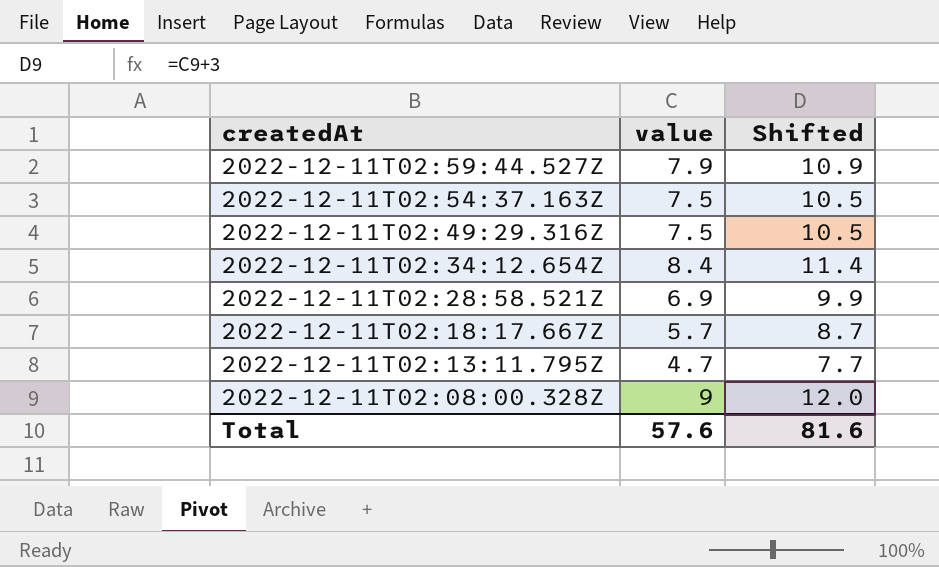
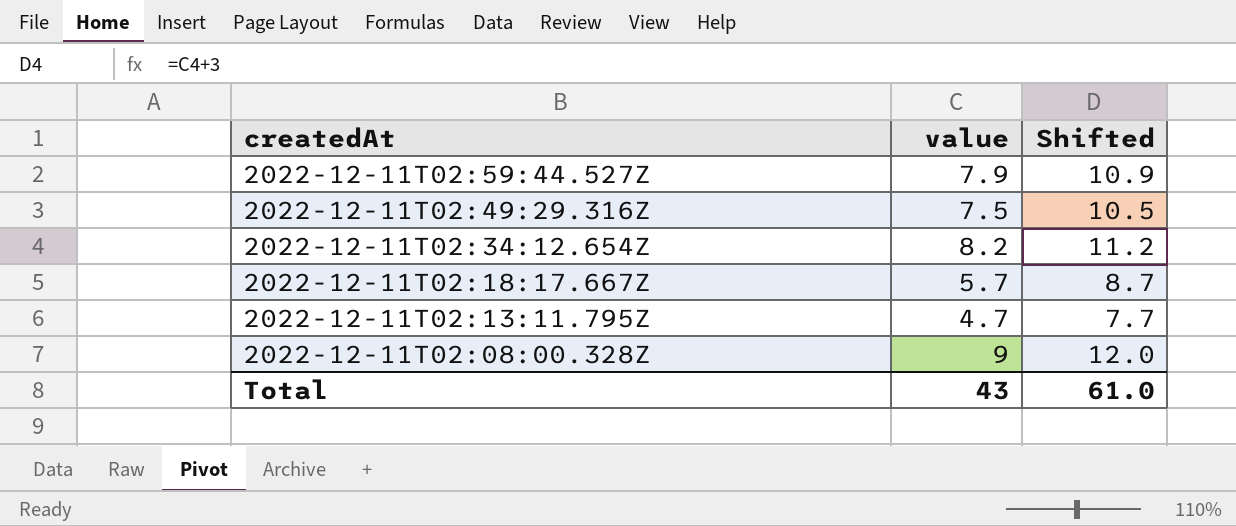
row 2022-12-11T02:54:37.163Z: 7.5 | 10.5 -> none
row 2022-12-11T02:28:58.521Z: 6.9 | 9.9 -> none
2022-12-11T02:34:12.654Z | value: 8.4 -> 8.2
2022-12-11T02:34:12.654Z | Shifted: 11.4 -> 11.2
Total | value: 57.6 -> 43
Total | Shifted: 81.6 -> 61.0

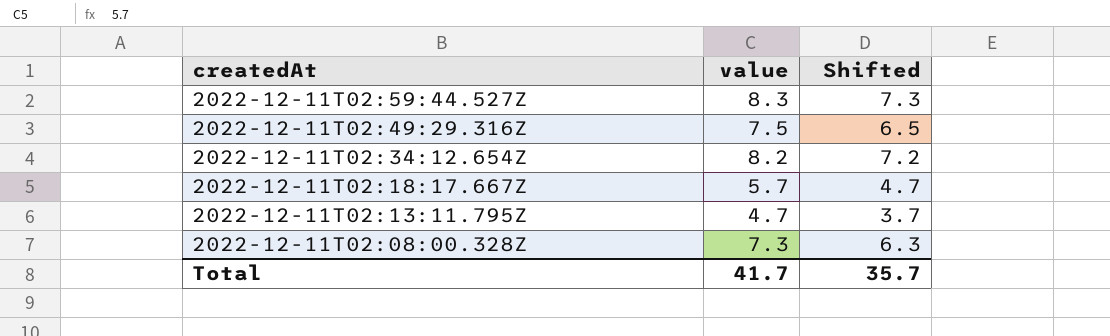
column Shifted | formula: [value] + 3 -> [value] - 1
2022-12-11T02:59:44.527Z | value: 7.9 -> 8.3
2022-12-11T02:08:00.328Z | value: 9 -> 7.3
Total | value: 43 -> 41.7
Total | Shifted: 61.0 -> 35.7

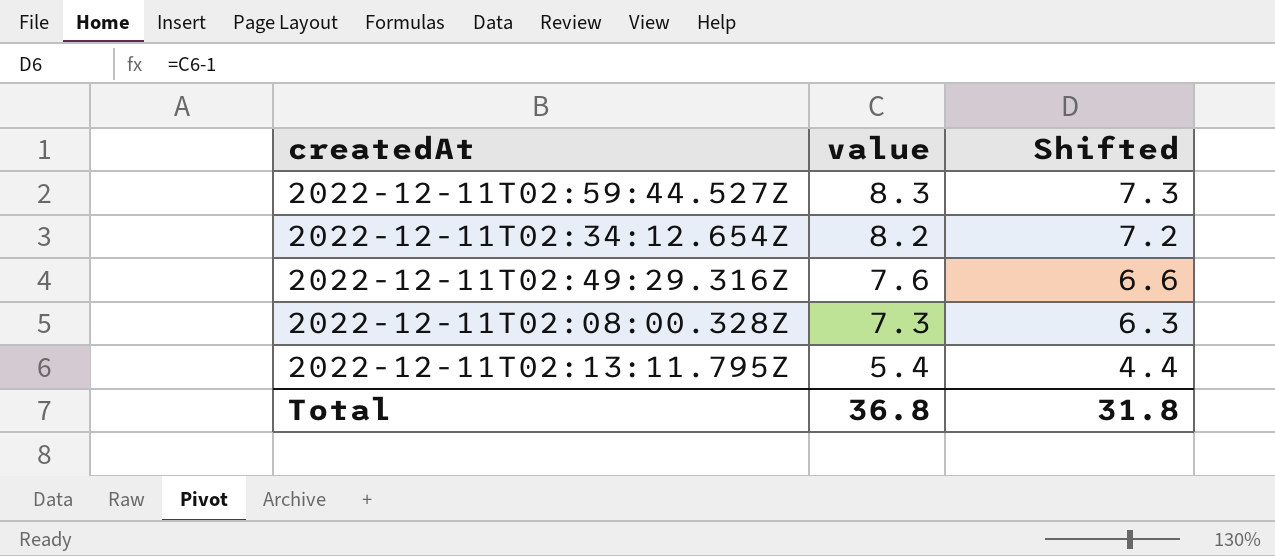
row order: createdAt descending -> value descending
row 2022-12-11T02:18:17.667Z: 5.7 | 4.7 -> none
2022-12-11T02:49:29.316Z | value: 7.5 -> 7.6
2022-12-11T02:49:29.316Z | Shifted: 6.5 -> 6.6
2022-12-11T02:13:11.795Z | value: 4.7 -> 5.4
2022-12-11T02:13:11.795Z | Shifted: 3.7 -> 4.4
Total | value: 41.7 -> 36.8
Total | Shifted: 35.7 -> 31.8

